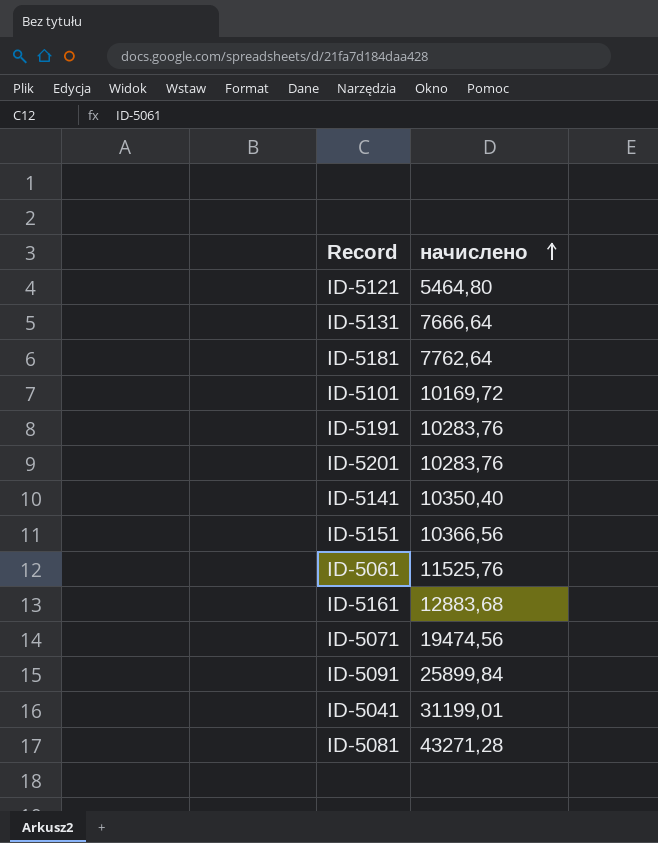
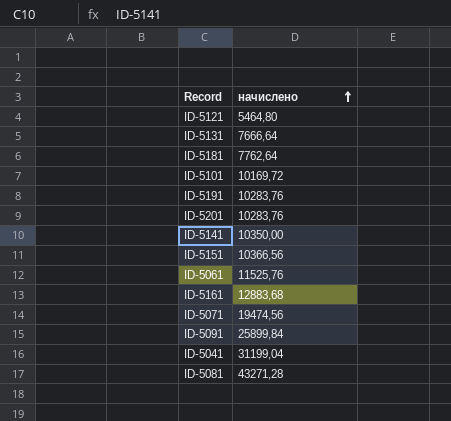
ID-5141 | начислено: 10350,40 -> 10350,00
ID-5041 | начислено: 31199,01 -> 31199,04

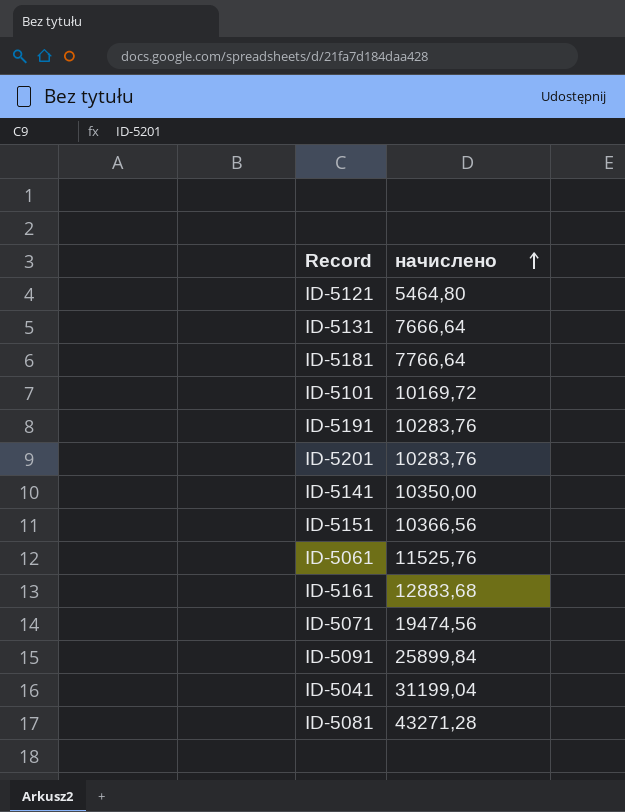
ID-5181 | начислено: 7762,64 -> 7766,64

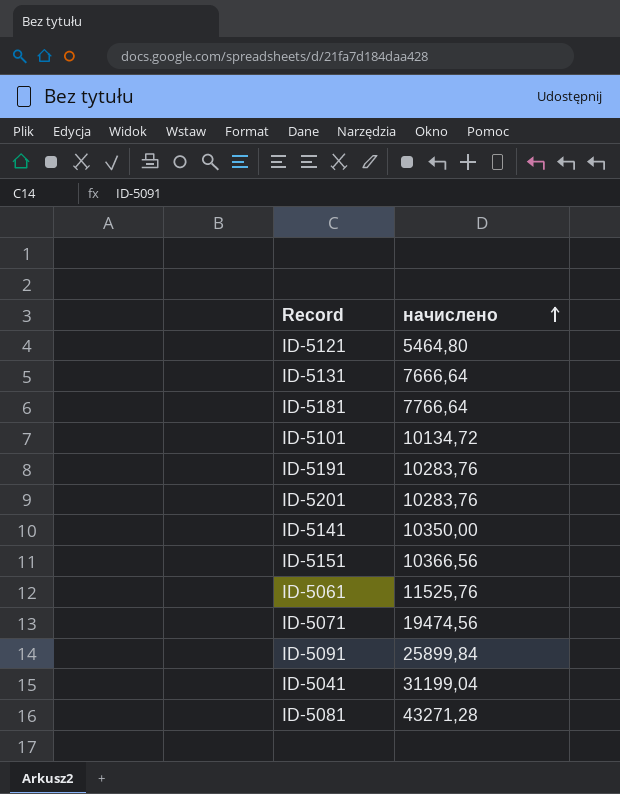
row ID-5161: 12883,68 -> none
ID-5101 | начислено: 10169,72 -> 10134,72

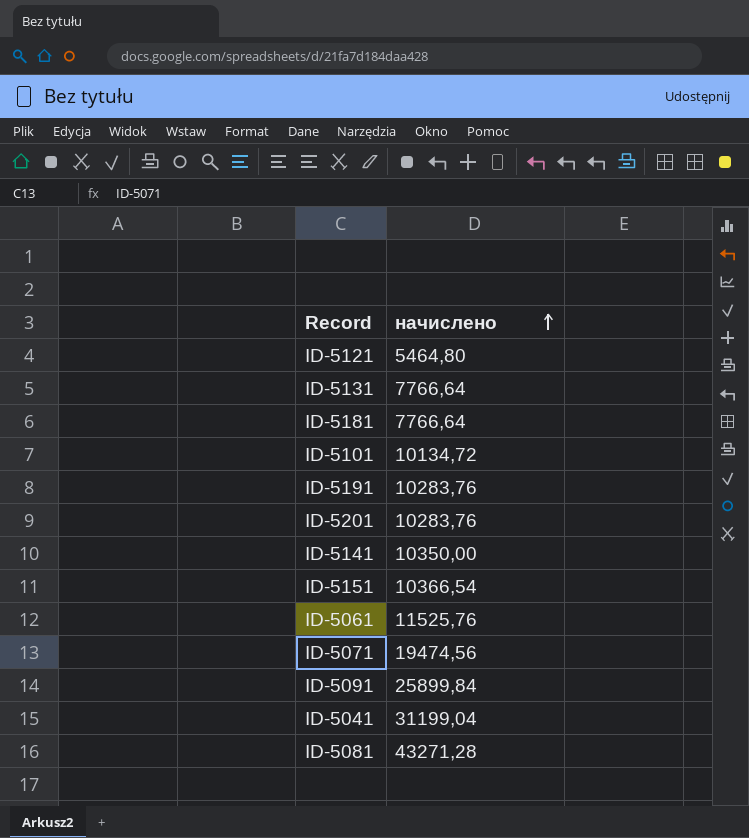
ID-5131 | начислено: 7666,64 -> 7766,64
ID-5151 | начислено: 10366,56 -> 10366,54

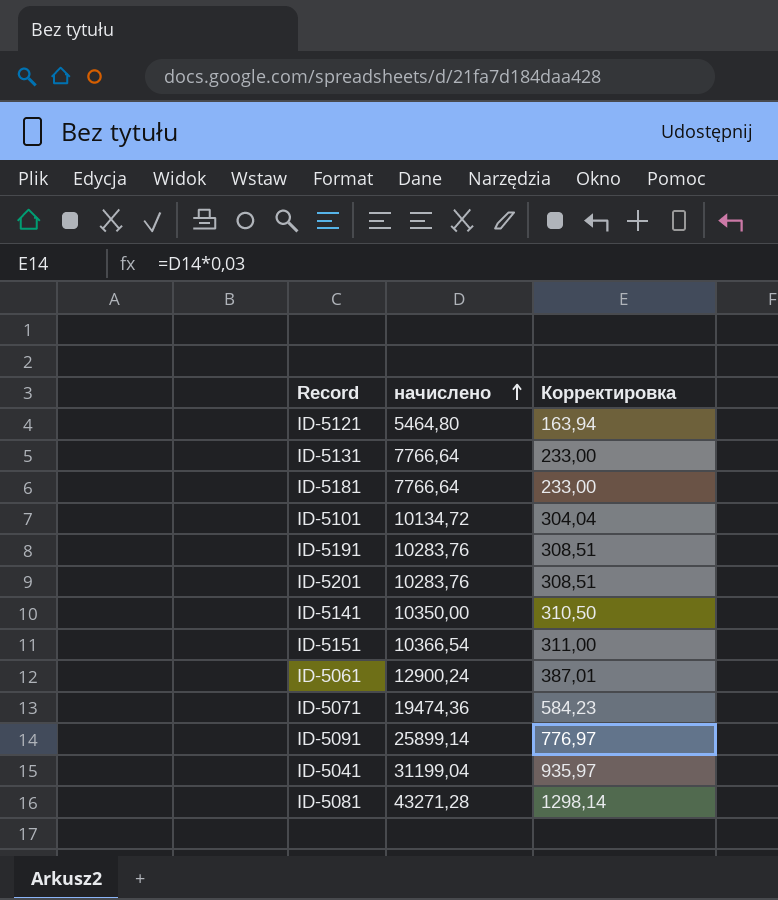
column Корректировка | formula: none -> [начислено] * 0,03
ID-5061 | начислено: 11525,76 -> 12900,24
ID-5071 | начислено: 19474,56 -> 19474,36
ID-5091 | начислено: 25899,84 -> 25899,14

